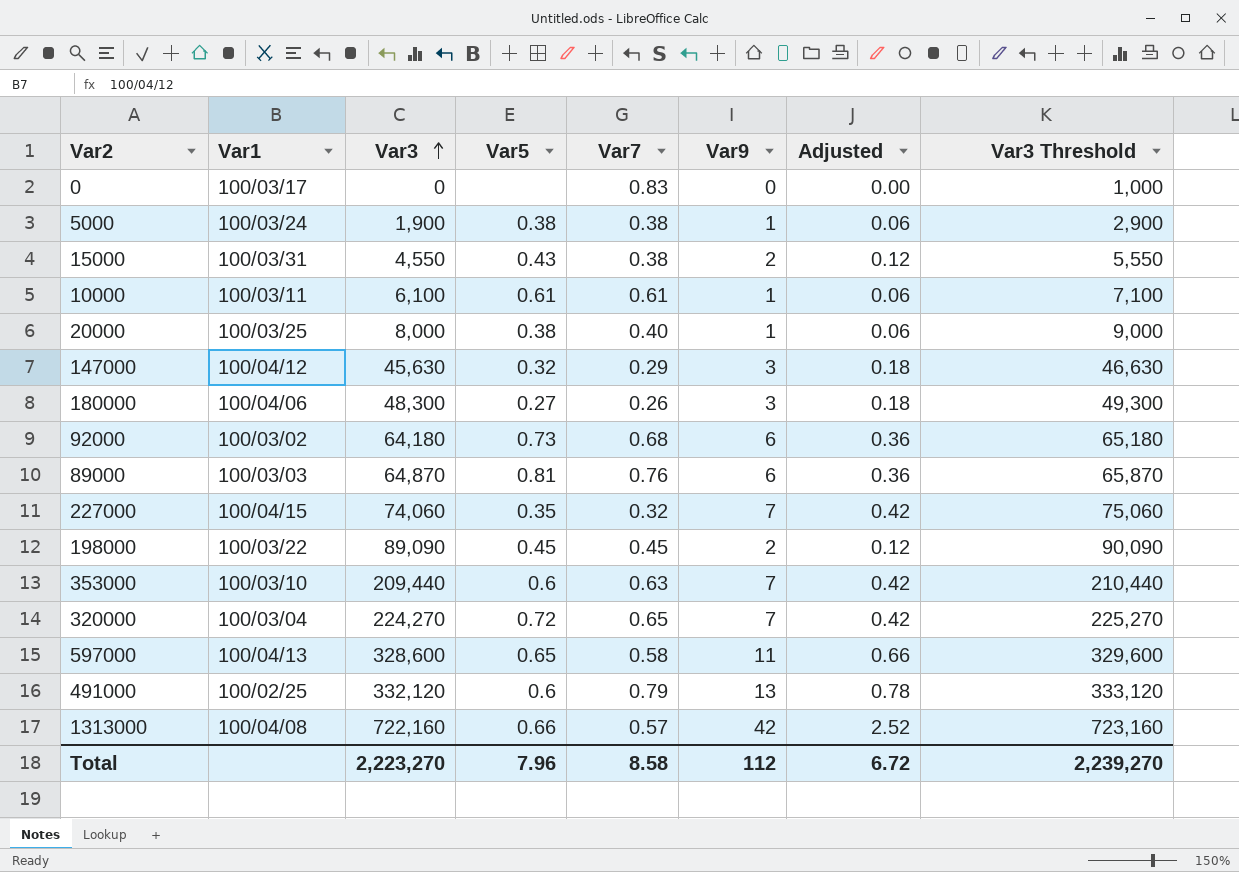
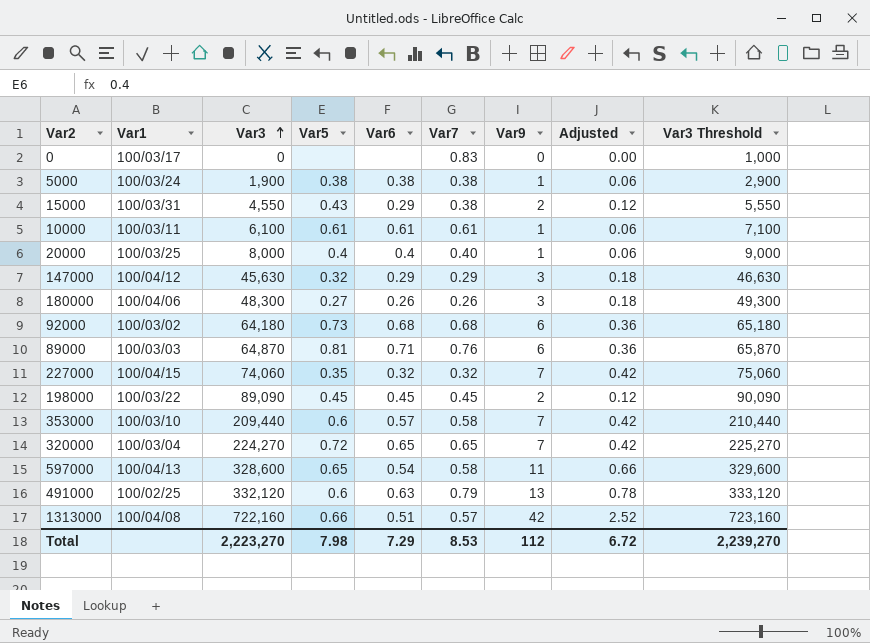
column Var6 | position: none -> 5
20000 | Var5: 0.38 -> 0.4
353000 | Var7: 0.63 -> 0.58
Total | Var5: 7.96 -> 7.98
Total | Var7: 8.58 -> 8.53

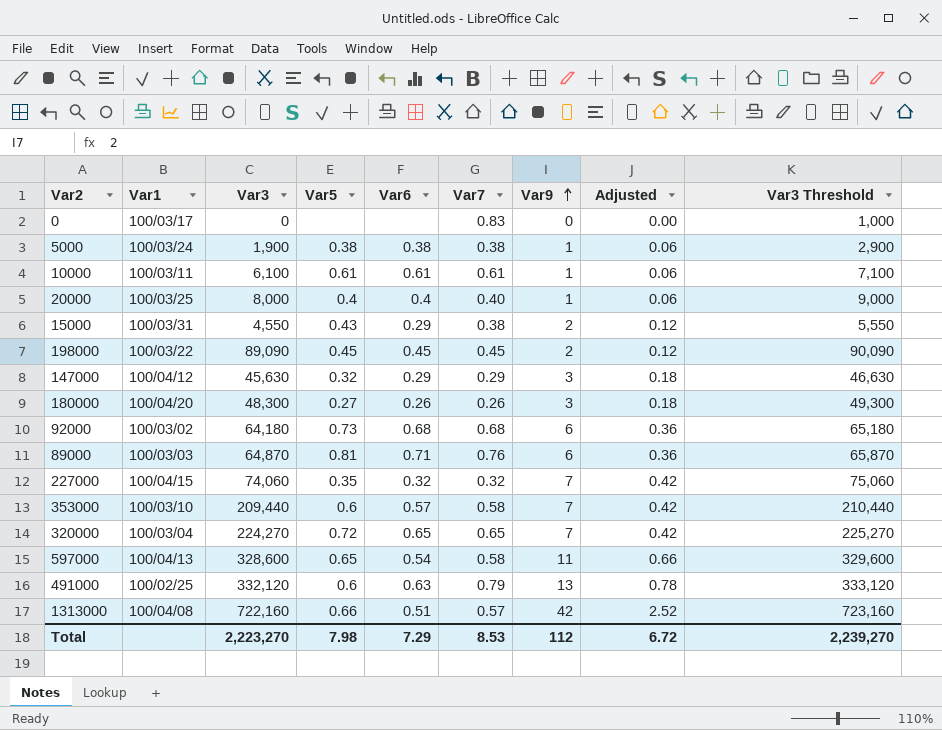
row order: Var3 ascending -> Var9 ascending
180000 | Var1: 100/04/06 -> 100/04/20

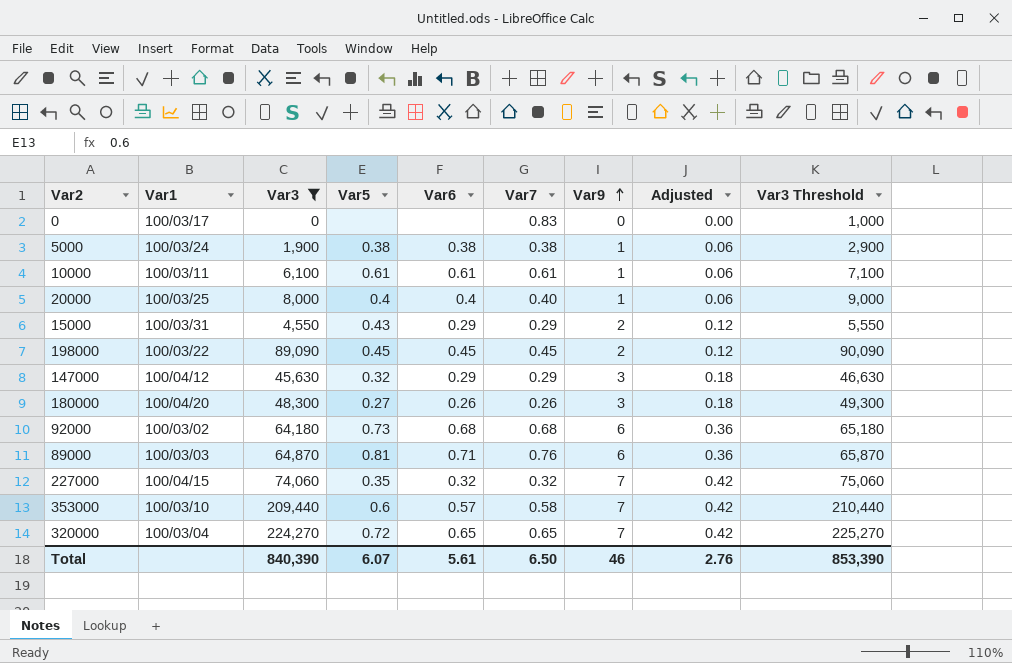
filter: none -> Var3 <= 224,270
15000 | Var7: 0.38 -> 0.29
Total | Var3: 2,223,270 -> 840,390
Total | Var5: 7.98 -> 6.07
Total | Var6: 7.29 -> 5.61
Total | Var7: 8.53 -> 6.50
Total | Var9: 112 -> 46
Total | Adjusted: 6.72 -> 2.76
Total | Var3 Threshold: 2,239,270 -> 853,390

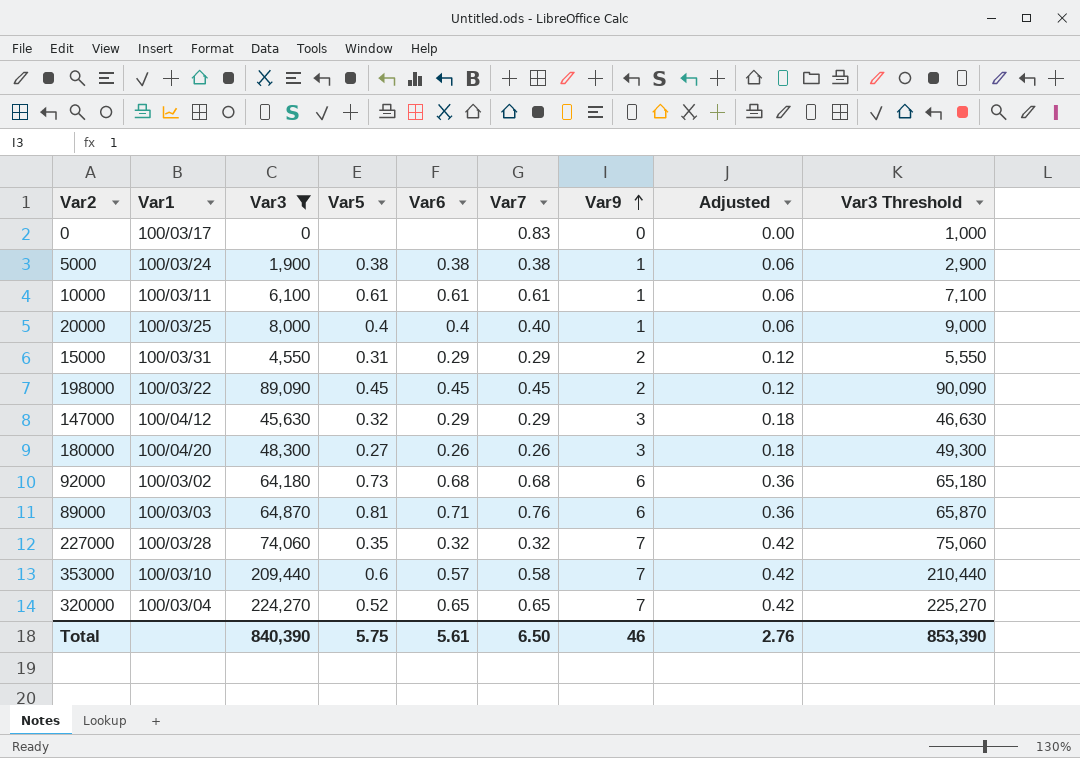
15000 | Var5: 0.43 -> 0.31
227000 | Var1: 100/04/15 -> 100/03/28
320000 | Var5: 0.72 -> 0.52
Total | Var5: 6.07 -> 5.75

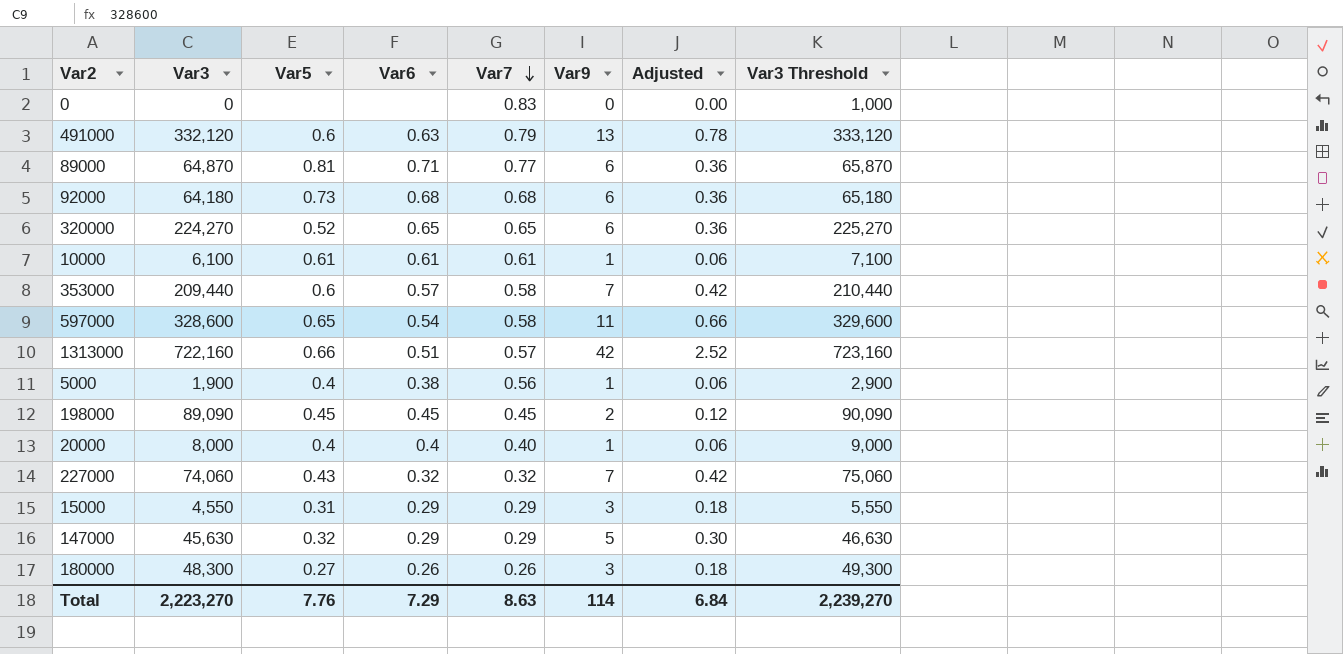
filter: Var3 <= 224,270 -> none
row order: Var9 ascending -> Var7 descending
column Var1 | position: 2 -> none
89000 | Var7: 0.76 -> 0.77
320000 | Var9: 7 -> 6
320000 | Adjusted: 0.42 -> 0.36
5000 | Var5: 0.38 -> 0.4
5000 | Var7: 0.38 -> 0.56
227000 | Var5: 0.35 -> 0.43
15000 | Var9: 2 -> 3
15000 | Adjusted: 0.12 -> 0.18
147000 | Var9: 3 -> 5
147000 | Adjusted: 0.18 -> 0.30
Total | Var3: 840,390 -> 2,223,270
Total | Var5: 5.75 -> 7.76
Total | Var6: 5.61 -> 7.29
Total | Var7: 6.50 -> 8.63
Total | Var9: 46 -> 114
Total | Adjusted: 2.76 -> 6.84
Total | Var3 Threshold: 853,390 -> 2,239,270

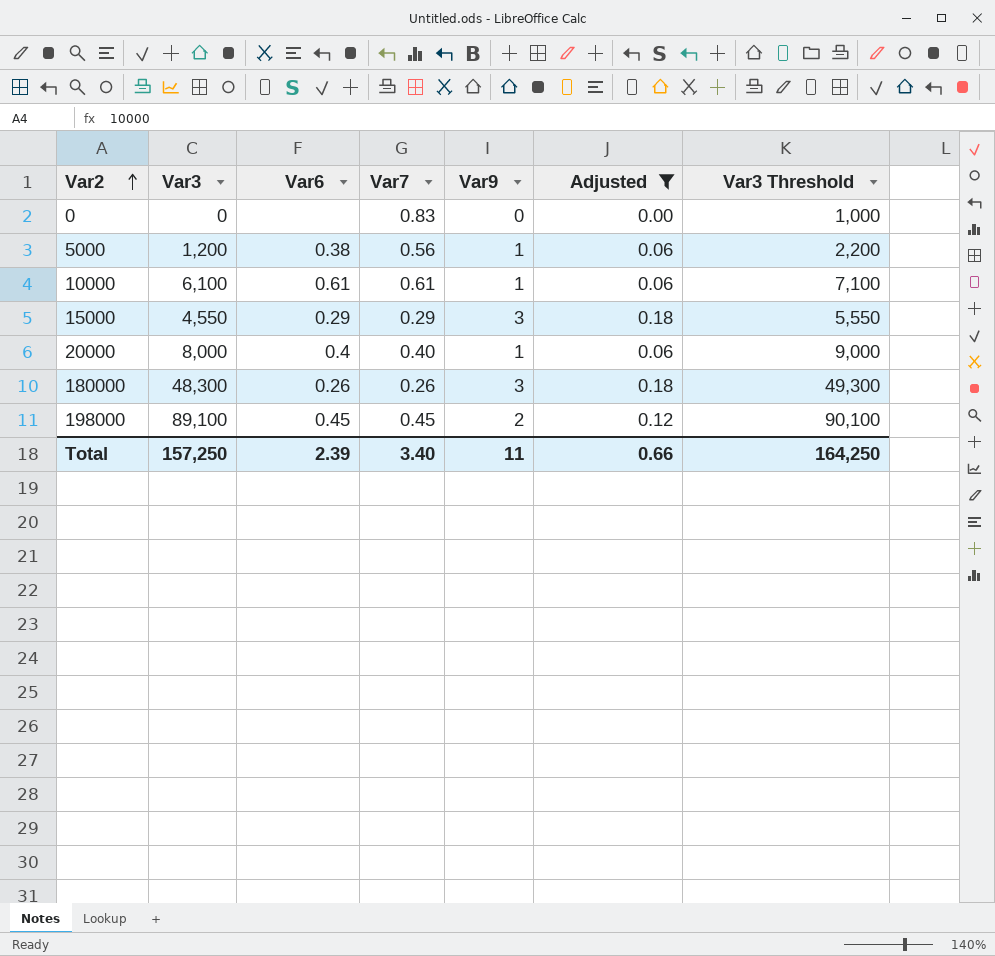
filter: none -> Adjusted <= 0.18
row order: Var7 descending -> Var2 ascending
column Var5 | position: 3 -> none
5000 | Var3: 1,900 -> 1,200
5000 | Var3 Threshold: 2,900 -> 2,200
198000 | Var3: 89,090 -> 89,100
198000 | Var3 Threshold: 90,090 -> 90,100
Total | Var3: 2,223,270 -> 157,250
Total | Var6: 7.29 -> 2.39
Total | Var7: 8.63 -> 3.40
Total | Var9: 114 -> 11
Total | Adjusted: 6.84 -> 0.66
Total | Var3 Threshold: 2,239,270 -> 164,250

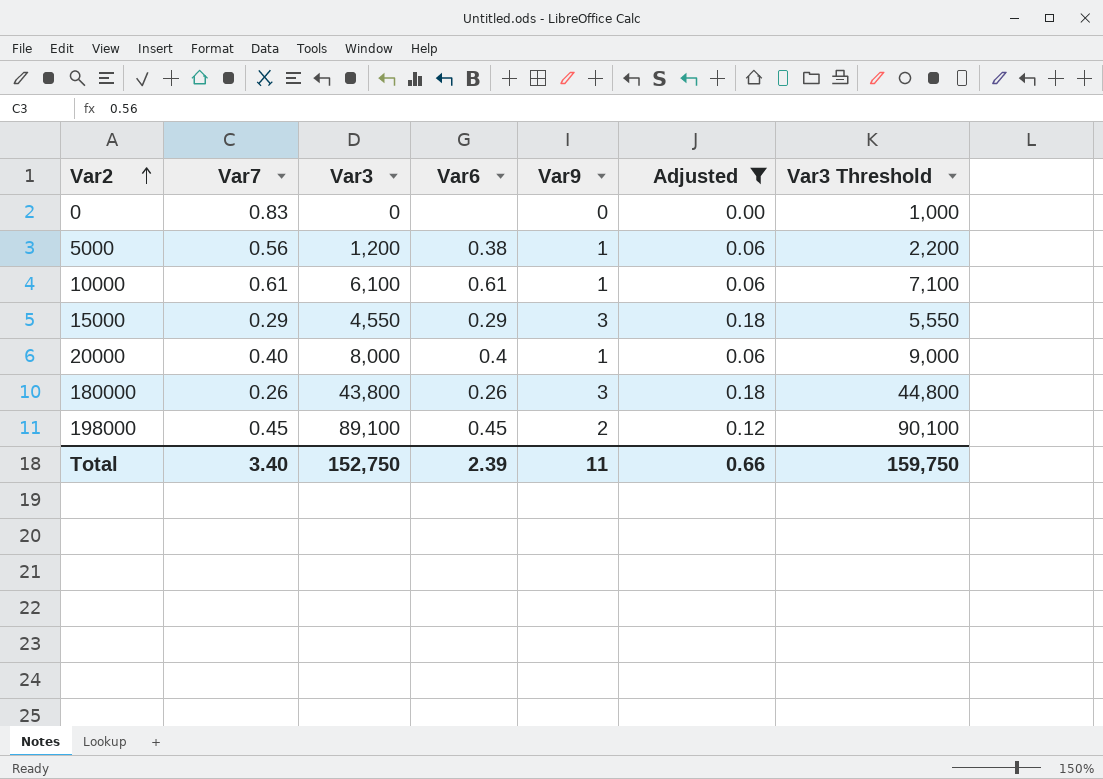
column Var7 | position: 4 -> 2
180000 | Var3: 48,300 -> 43,800
180000 | Var3 Threshold: 49,300 -> 44,800
Total | Var3: 157,250 -> 152,750
Total | Var3 Threshold: 164,250 -> 159,750

